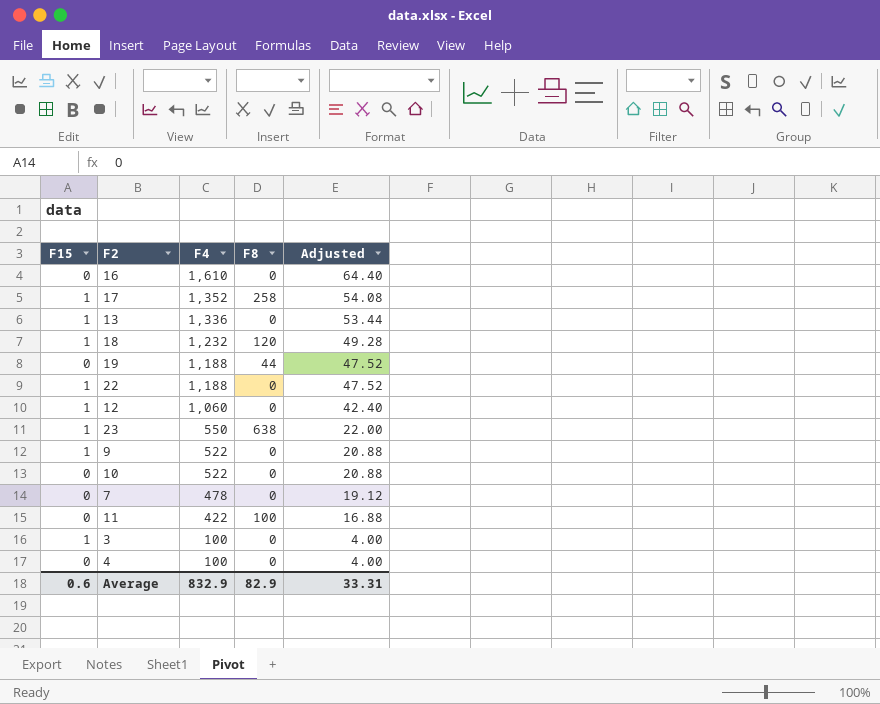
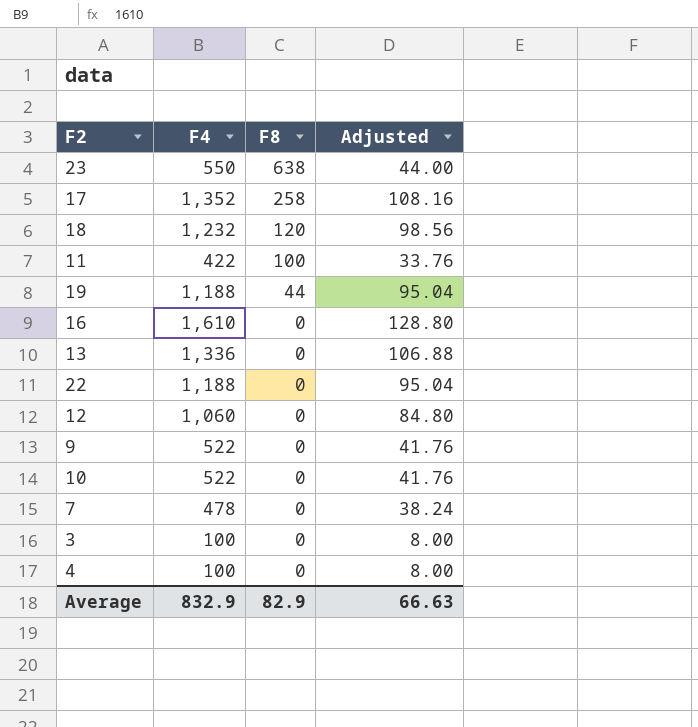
row order: F4 descending -> F8 descending
column F15 | position: 1 -> none
column Adjusted | formula: [F4] * 0.04 -> [F4] * 0.08
Average | Adjusted: 33.31 -> 66.63

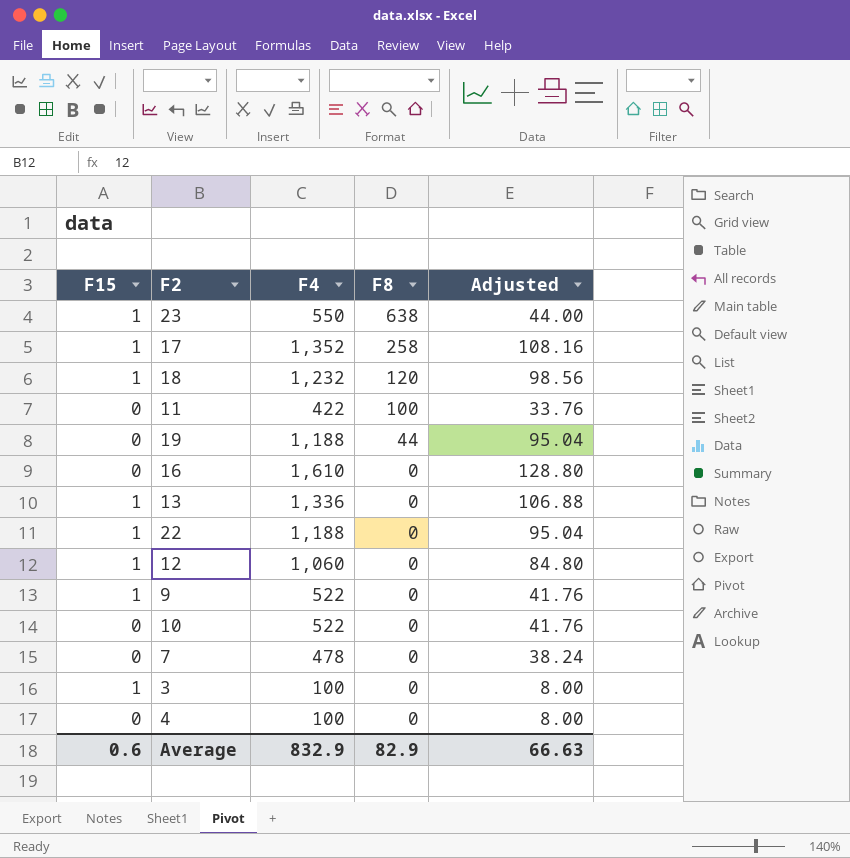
column F15 | position: none -> 1

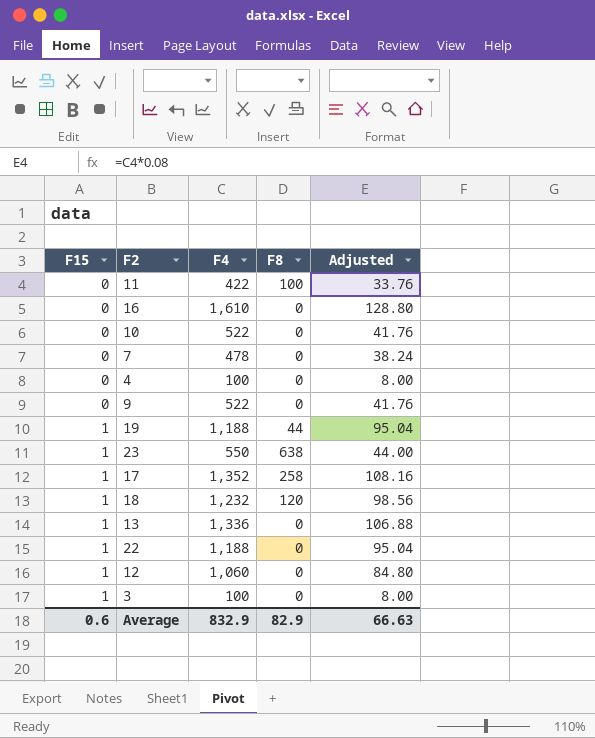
row order: F8 descending -> F15 ascending
9 | F15: 1 -> 0
19 | F15: 0 -> 1

